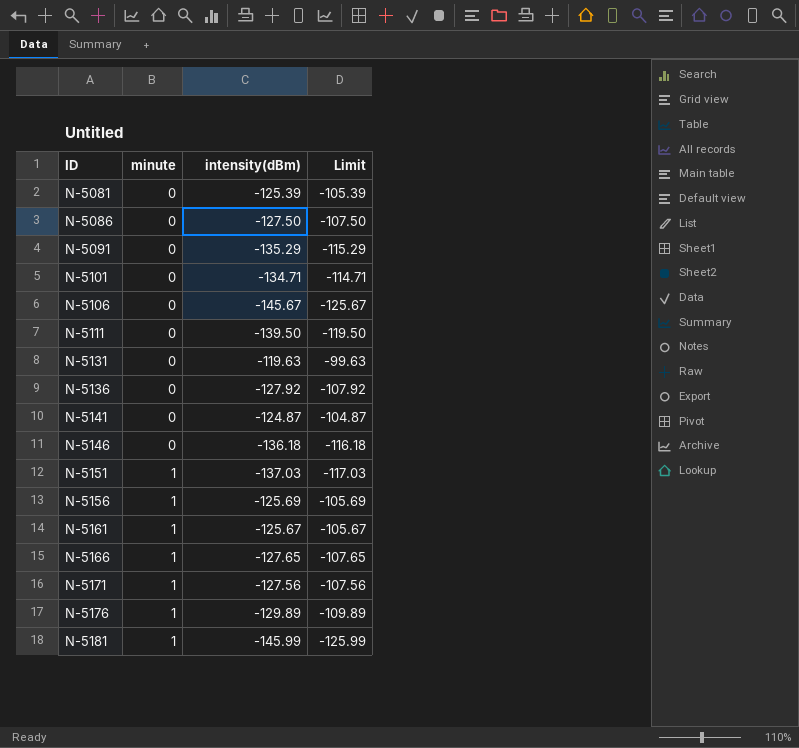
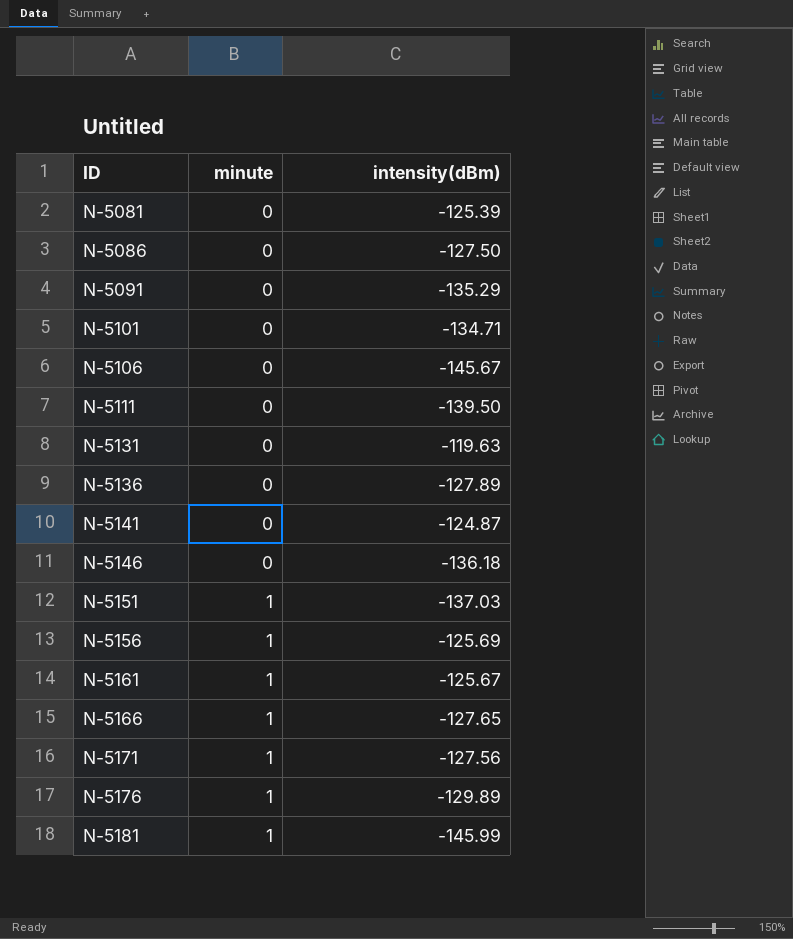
column Limit | formula: [intensity(dBm)] + 20 -> none
N-5136 | intensity(dBm): -127.92 -> -127.89

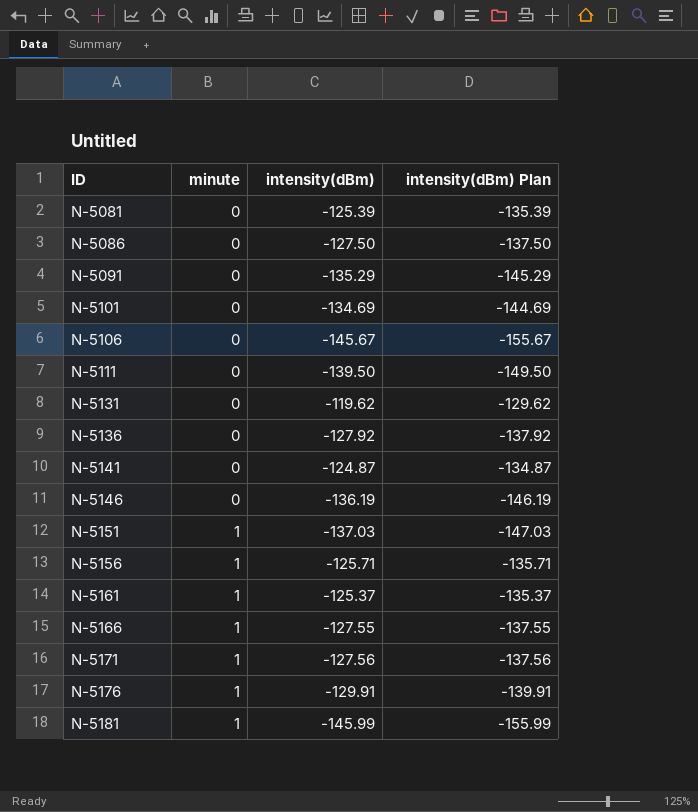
column intensity(dBm) Plan | formula: none -> [intensity(dBm)] - 10
N-5101 | intensity(dBm): -134.71 -> -134.69
N-5131 | intensity(dBm): -119.63 -> -119.62
N-5136 | intensity(dBm): -127.89 -> -127.92
N-5146 | intensity(dBm): -136.18 -> -136.19
N-5156 | intensity(dBm): -125.69 -> -125.71
N-5161 | intensity(dBm): -125.67 -> -125.37
N-5166 | intensity(dBm): -127.65 -> -127.55
N-5176 | intensity(dBm): -129.89 -> -129.91

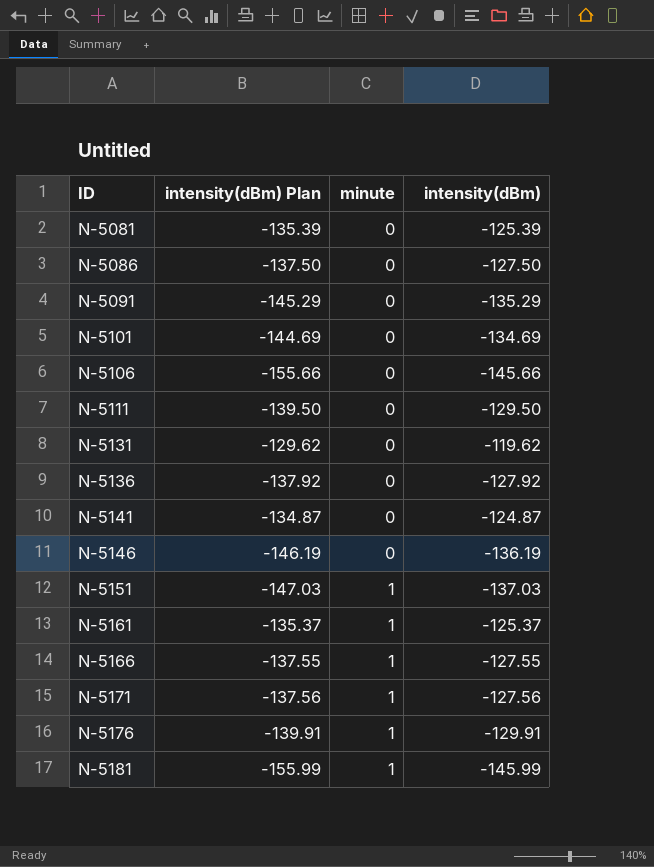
column intensity(dBm) Plan | position: 4 -> 2
row N-5156: 1 | -125.71 | -135.71 -> none
N-5106 | intensity(dBm) Plan: -155.67 -> -155.66
N-5106 | intensity(dBm): -145.67 -> -145.66
N-5111 | intensity(dBm) Plan: -149.50 -> -139.50
N-5111 | intensity(dBm): -139.50 -> -129.50

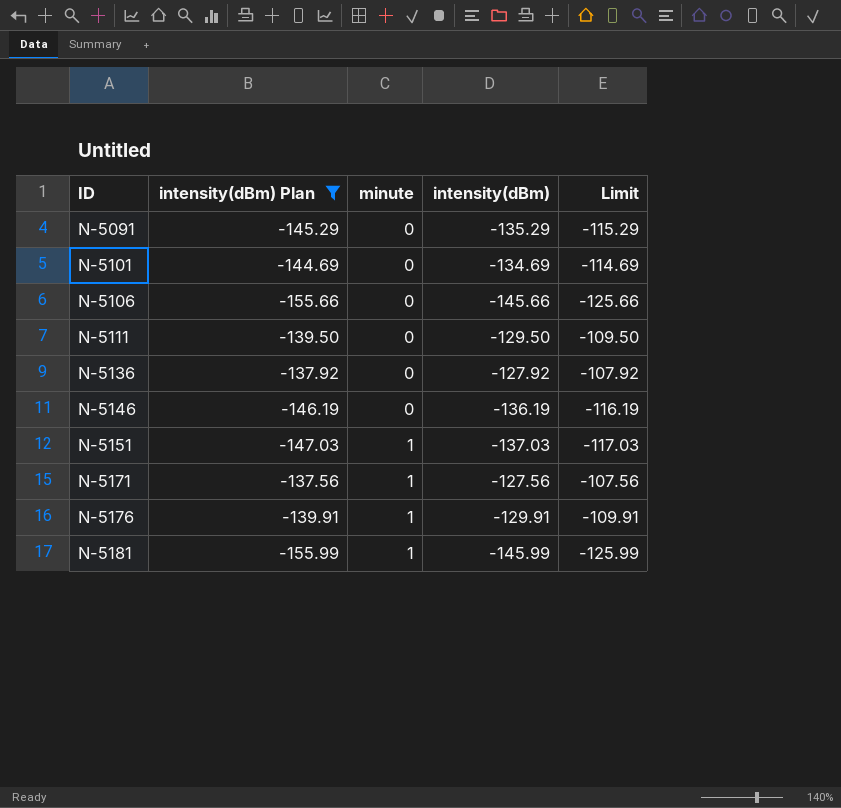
filter: none -> intensity(dBm) Plan <= -137.56
column Limit | formula: none -> [intensity(dBm)] + 20

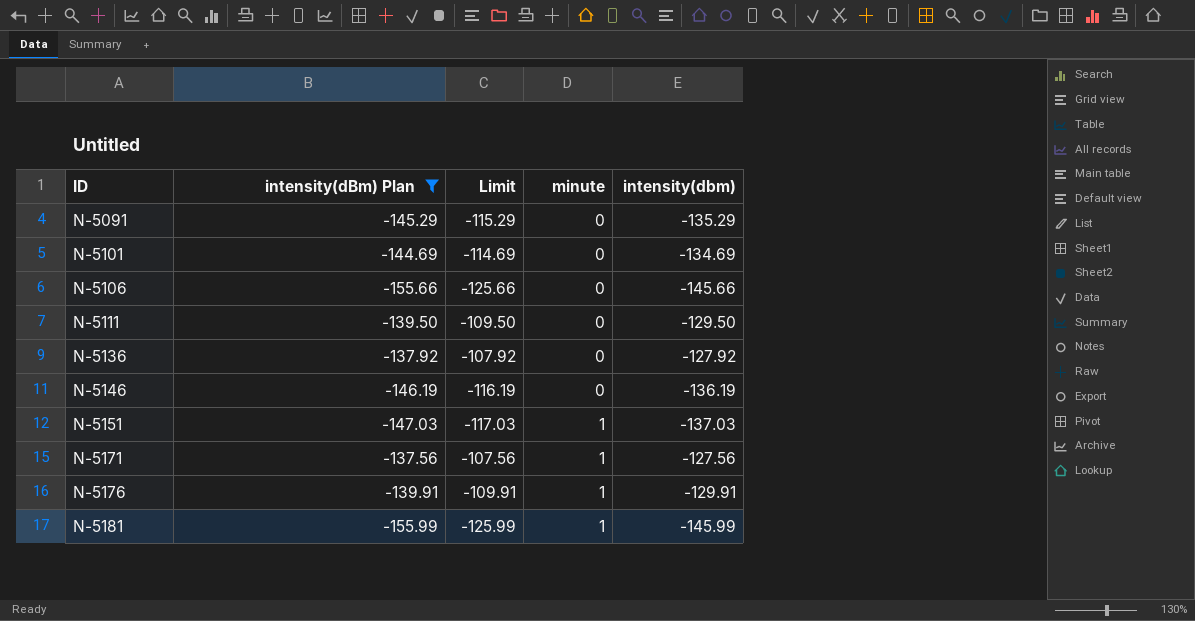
column Limit | position: 5 -> 3
column name: intensity(dBm) -> intensity(dbm)

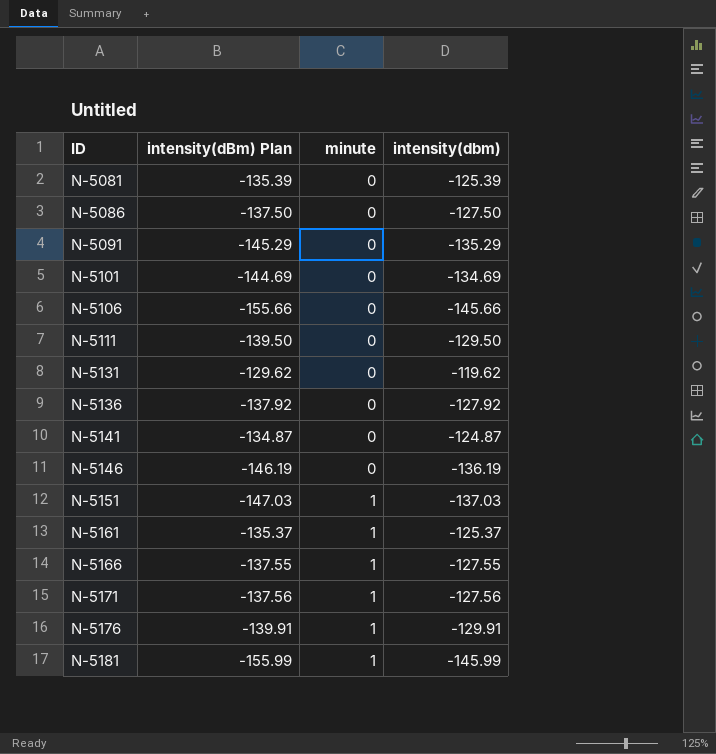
filter: intensity(dBm) Plan <= -137.56 -> none
column Limit | formula: [intensity(dbm)] + 20 -> none

